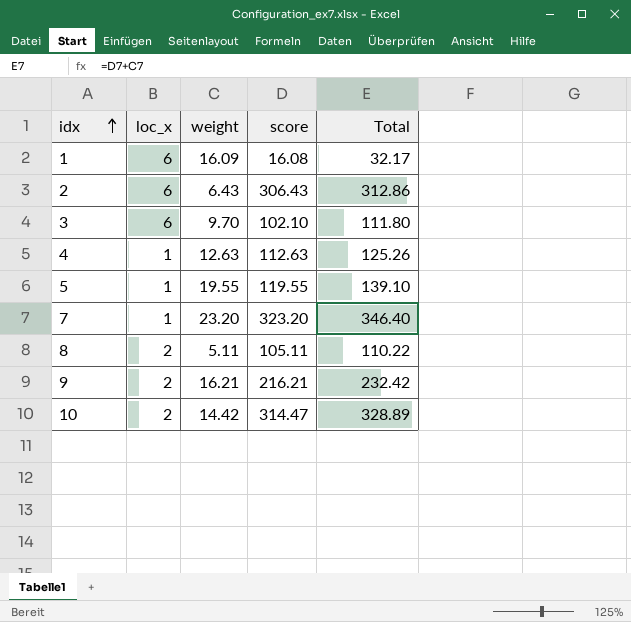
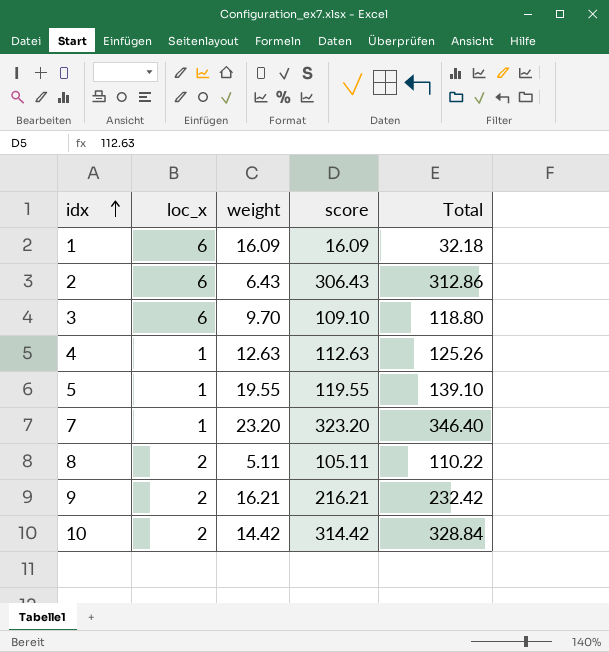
1 | score: 16.08 -> 16.09
1 | Total: 32.17 -> 32.18
3 | score: 102.10 -> 109.10
3 | Total: 111.80 -> 118.80
10 | score: 314.47 -> 314.42
10 | Total: 328.89 -> 328.84

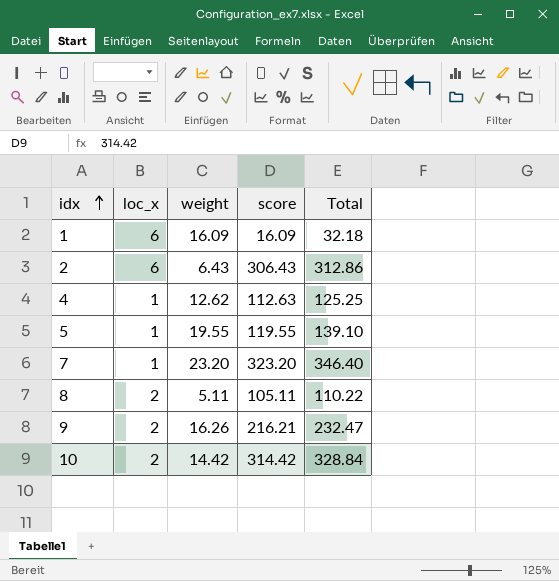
row 3: 6 | 9.70 | 109.10 | 118.80 -> none
4 | weight: 12.63 -> 12.62
4 | Total: 125.26 -> 125.25
9 | weight: 16.21 -> 16.26
9 | Total: 232.42 -> 232.47

